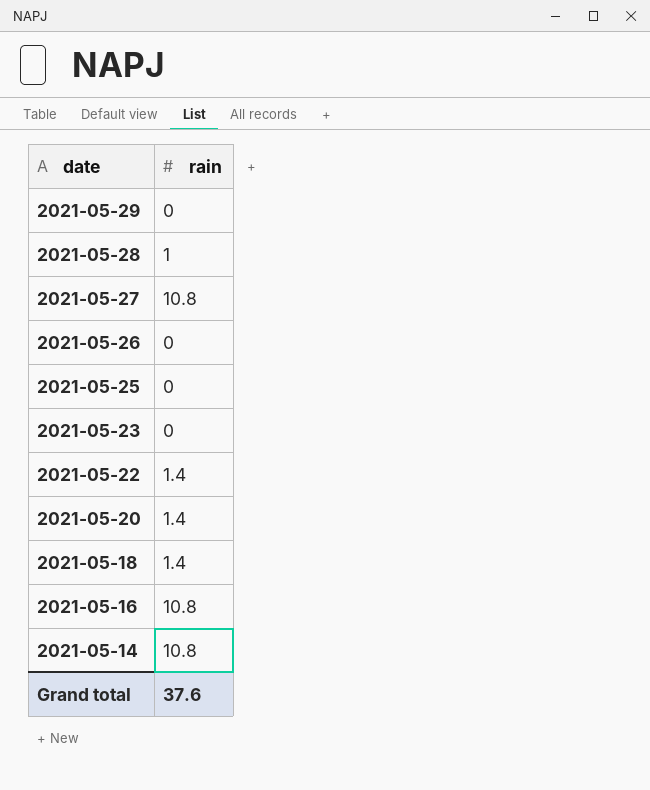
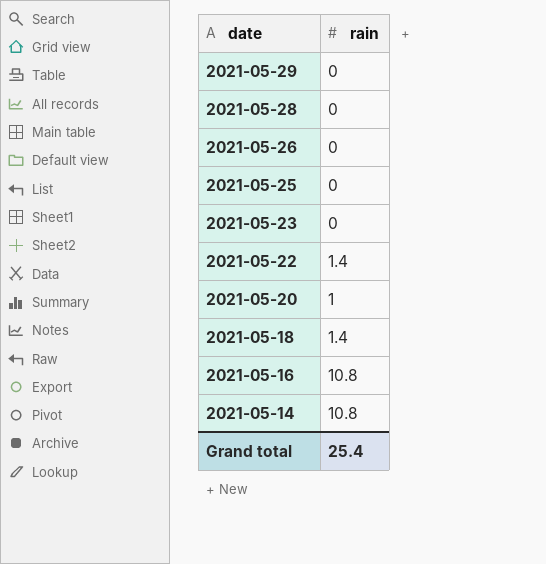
row 2021-05-27: 10.8 -> none
2021-05-28 | rain: 1 -> 0
2021-05-20 | rain: 1.4 -> 1
Grand total | rain: 37.6 -> 25.4

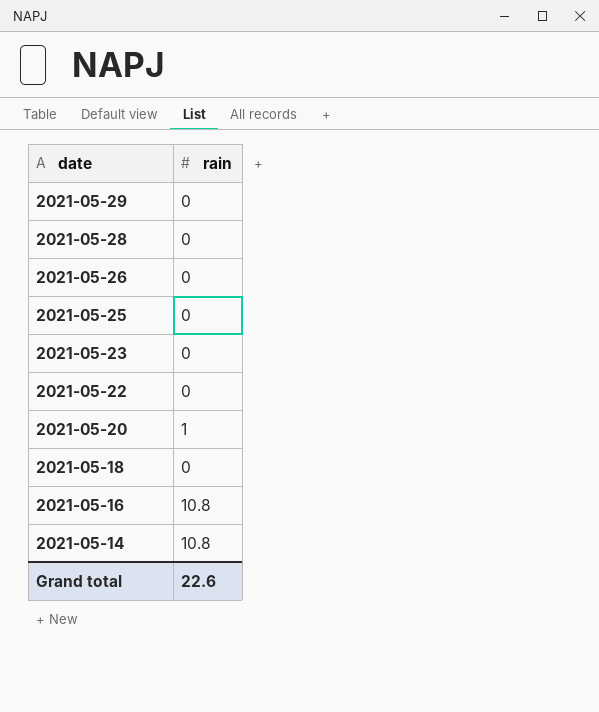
2021-05-22 | rain: 1.4 -> 0
2021-05-18 | rain: 1.4 -> 0
Grand total | rain: 25.4 -> 22.6

